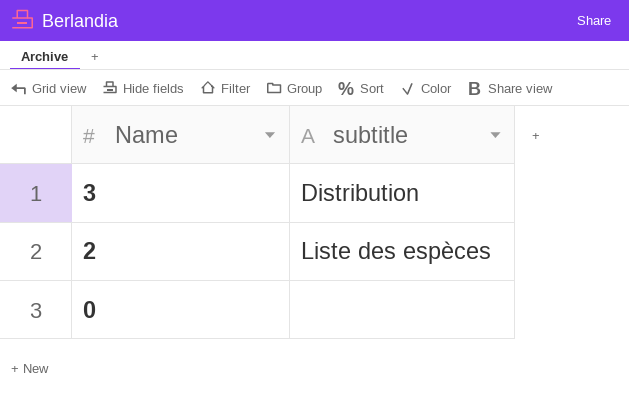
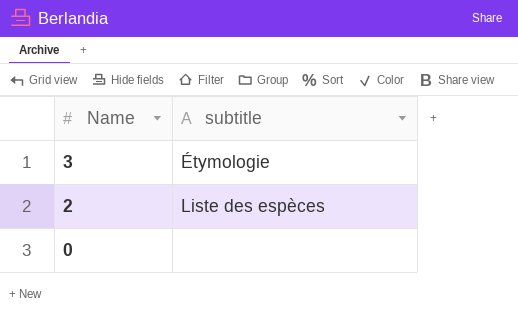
3 | subtitle: Distribution -> Étymologie

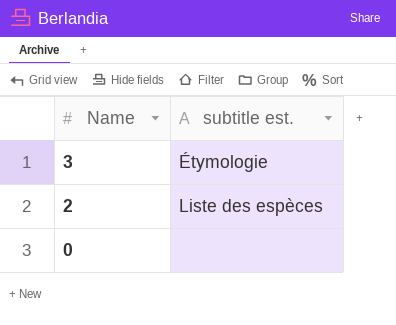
column name: subtitle -> subtitle est.

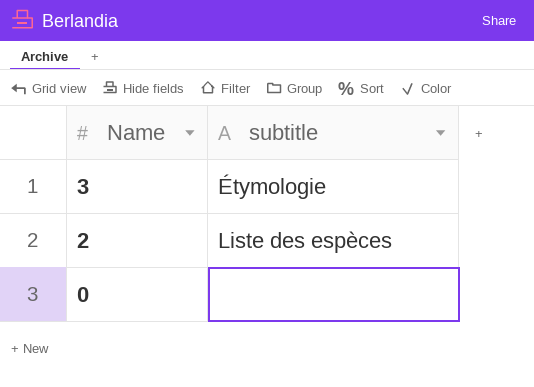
column name: subtitle est. -> subtitle

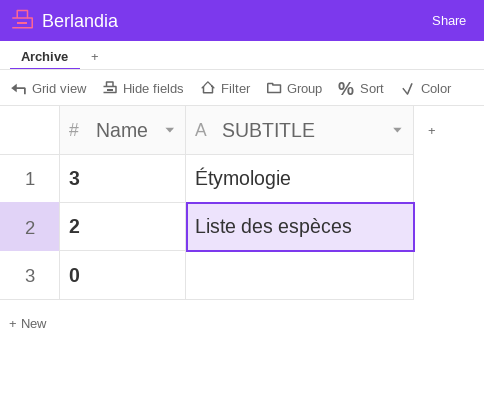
column name: subtitle -> SUBTITLE

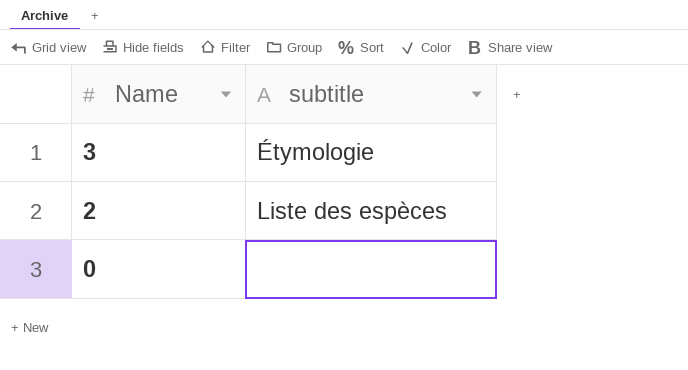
column name: SUBTITLE -> subtitle

